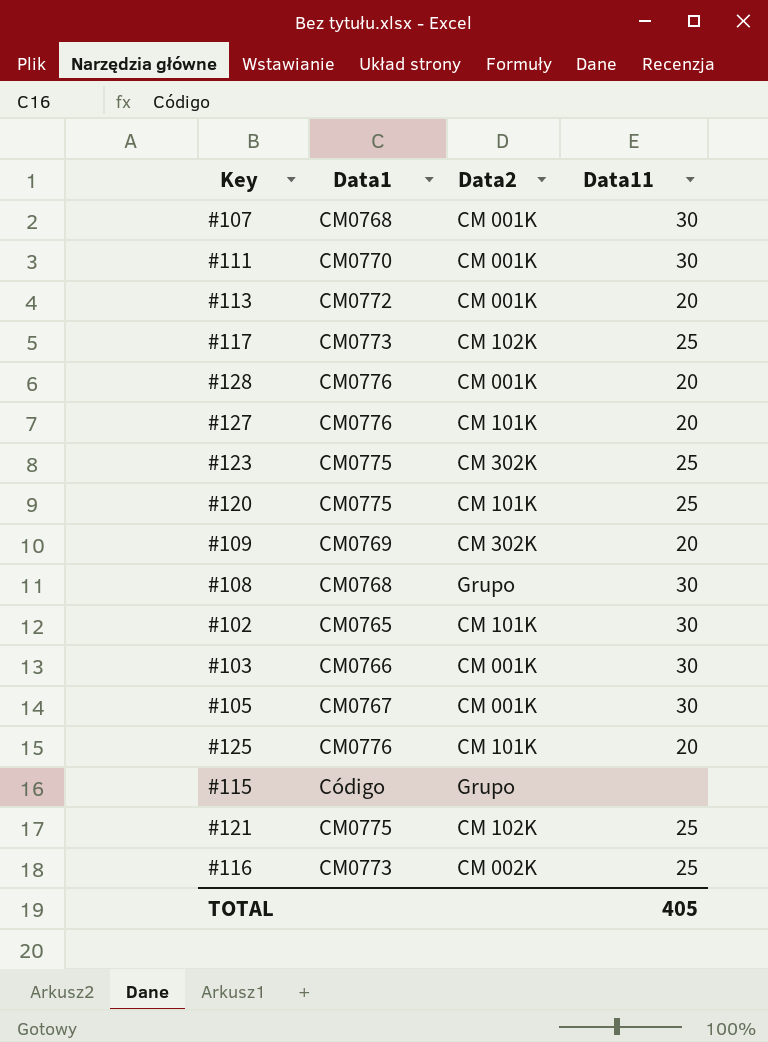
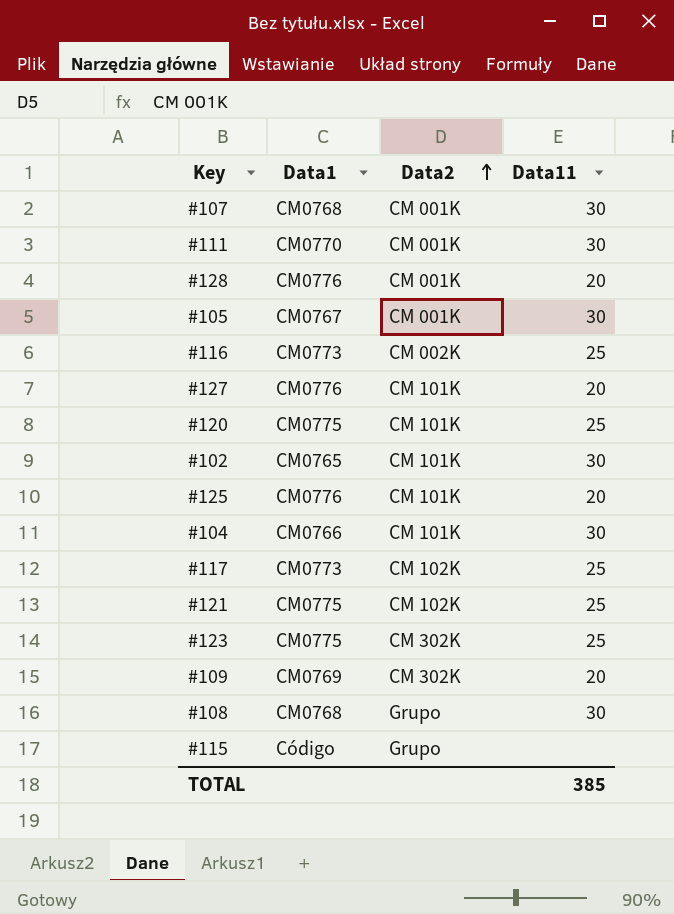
row order: none -> Data2 ascending
row #113: CM0772 | CM 001K | 20 -> none
row #103: CM0766 | CM 001K | 30 -> none
row #104: none -> CM0766 | CM 101K | 30
TOTAL | Data11: 405 -> 385

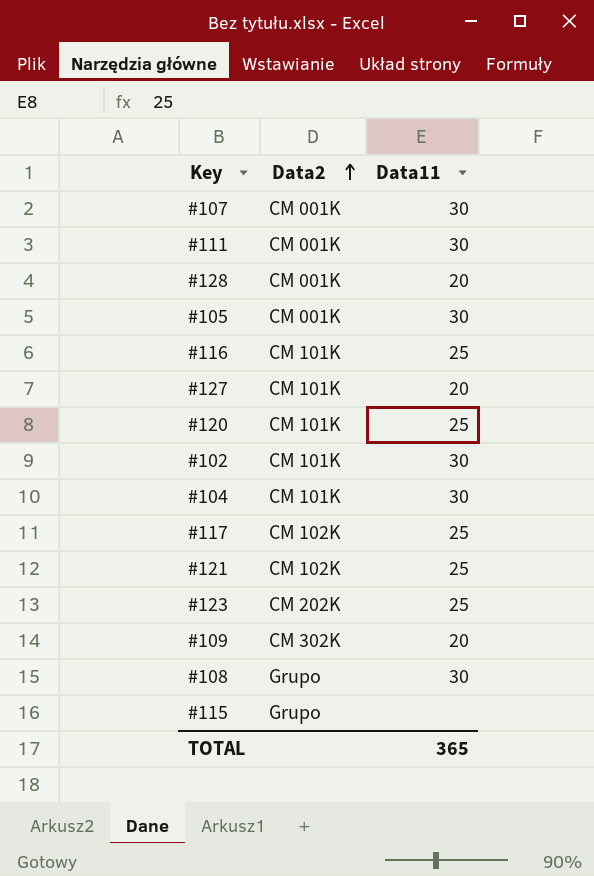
column Data1 | position: 2 -> none
row #125: CM0776 | CM 101K | 20 -> none
#116 | Data2: CM 002K -> CM 101K
#123 | Data2: CM 302K -> CM 202K
TOTAL | Data11: 385 -> 365

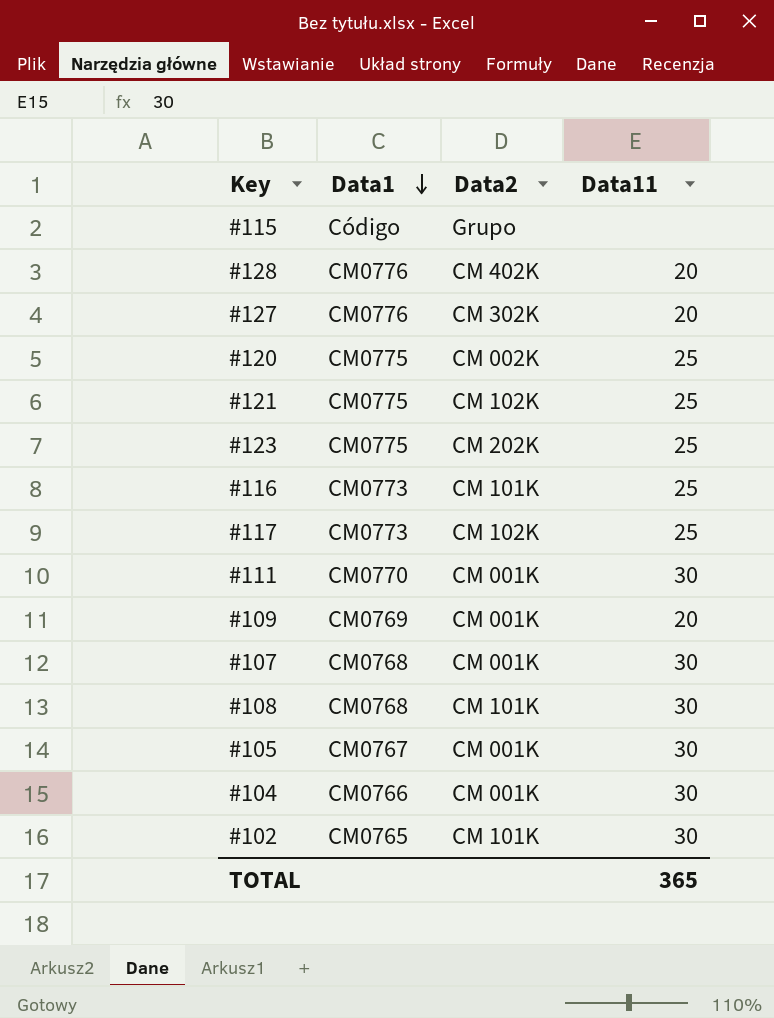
row order: Data2 ascending -> Data1 descending
column Data1 | position: none -> 2
#128 | Data2: CM 001K -> CM 402K
#127 | Data2: CM 101K -> CM 302K
#120 | Data2: CM 101K -> CM 002K
#109 | Data2: CM 302K -> CM 001K
#108 | Data2: Grupo -> CM 101K
#104 | Data2: CM 101K -> CM 001K

